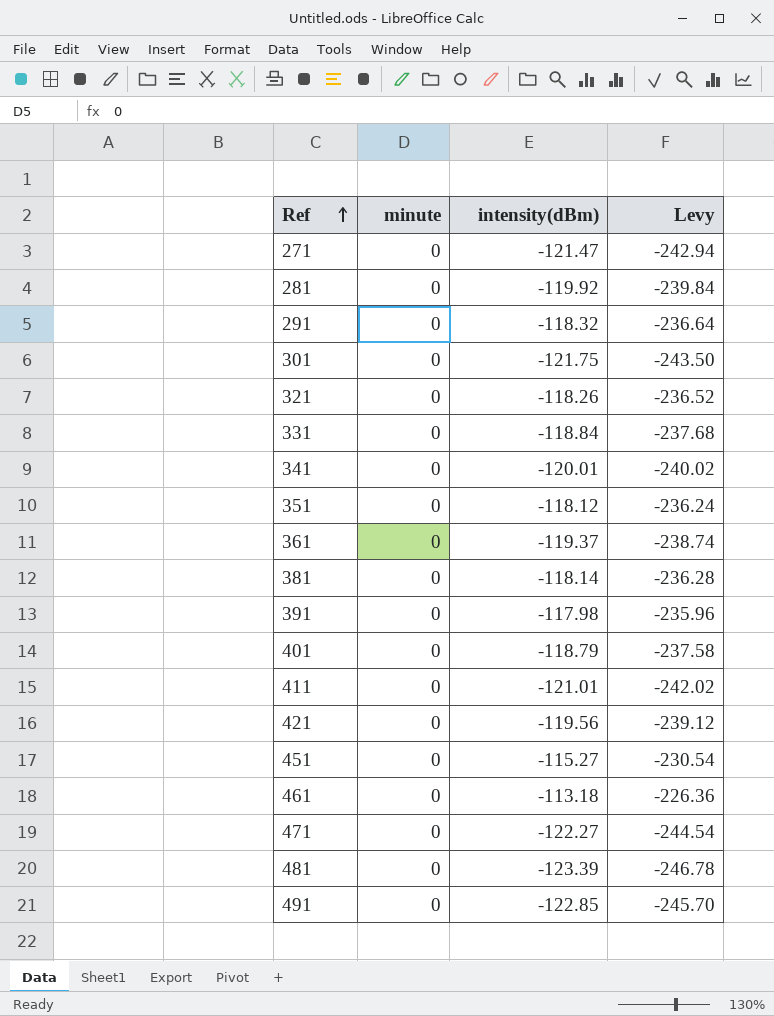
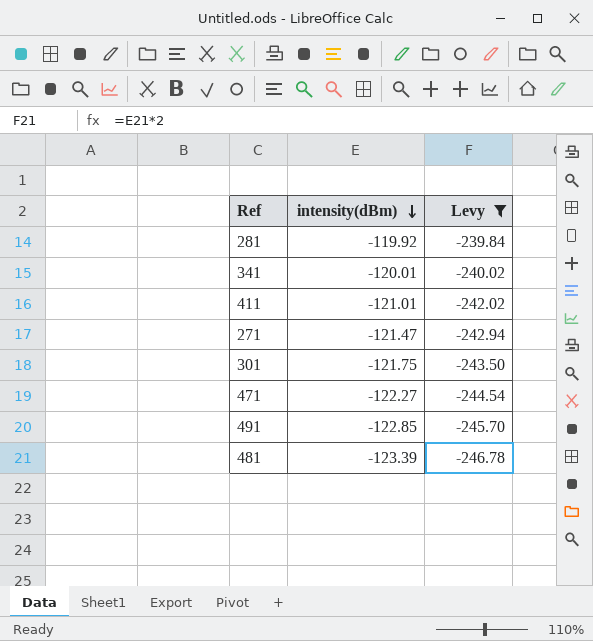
filter: none -> Levy <= -239.84
row order: Ref ascending -> intensity(dBm) descending
column minute | position: 2 -> none

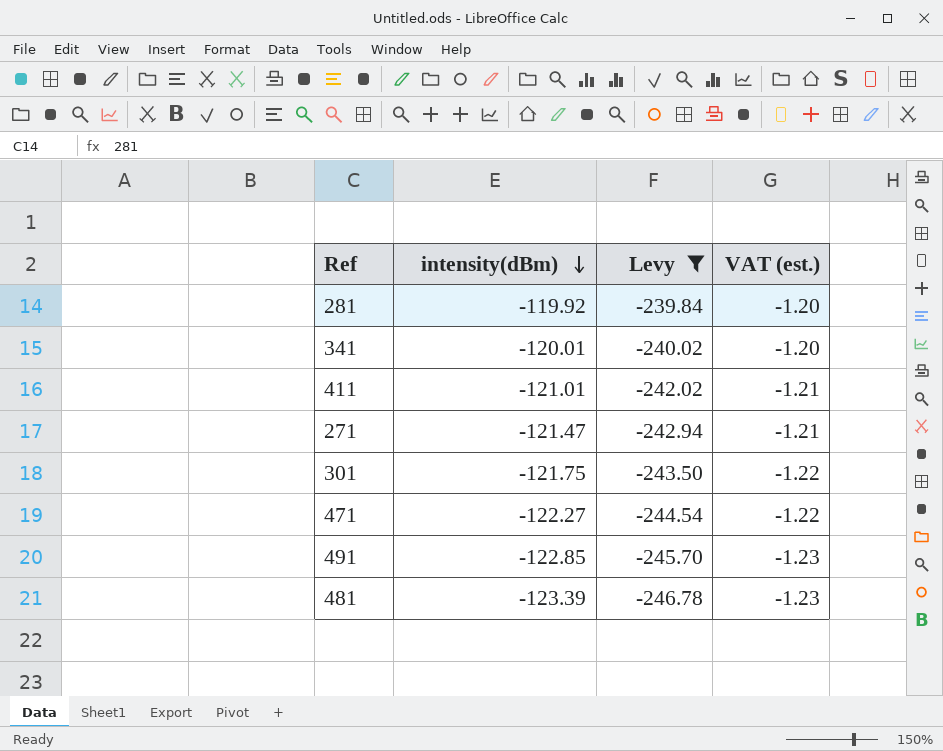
column VAT (est.) | formula: none -> [intensity(dBm)] * 0.01

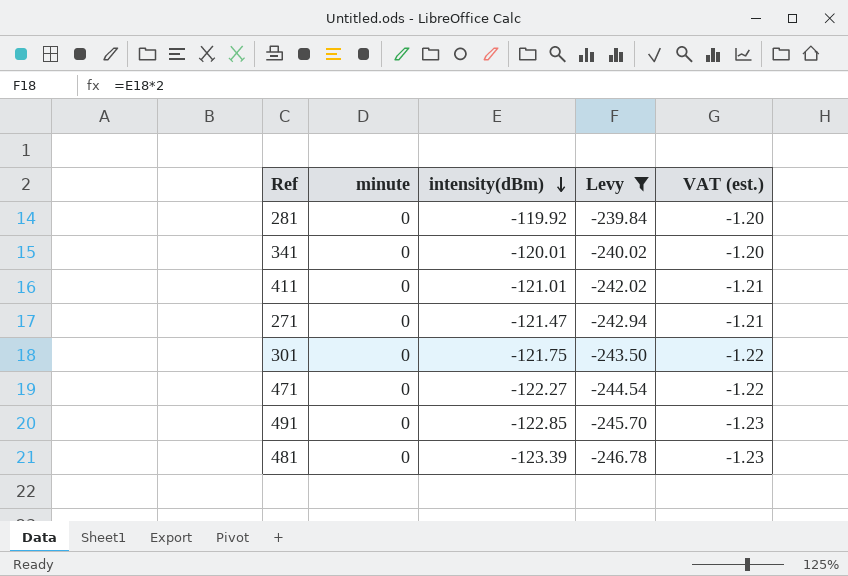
column minute | position: none -> 2

